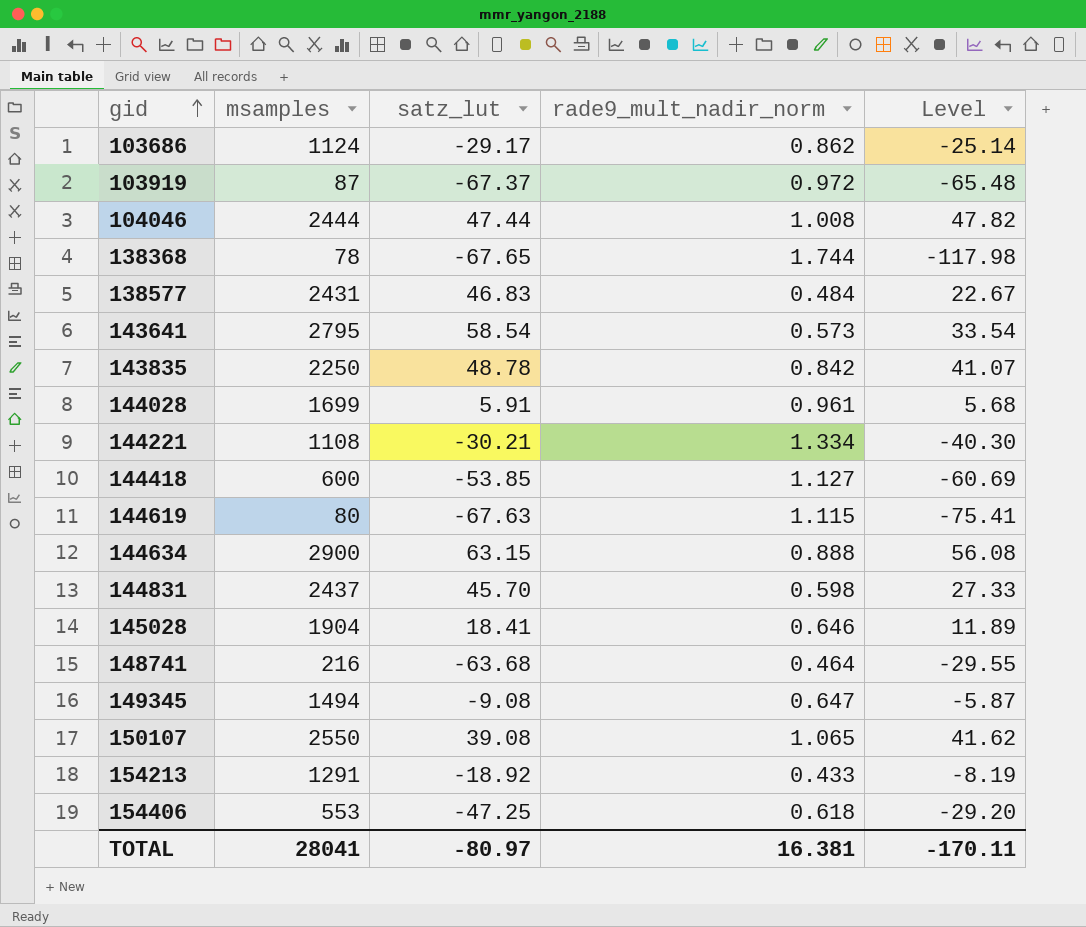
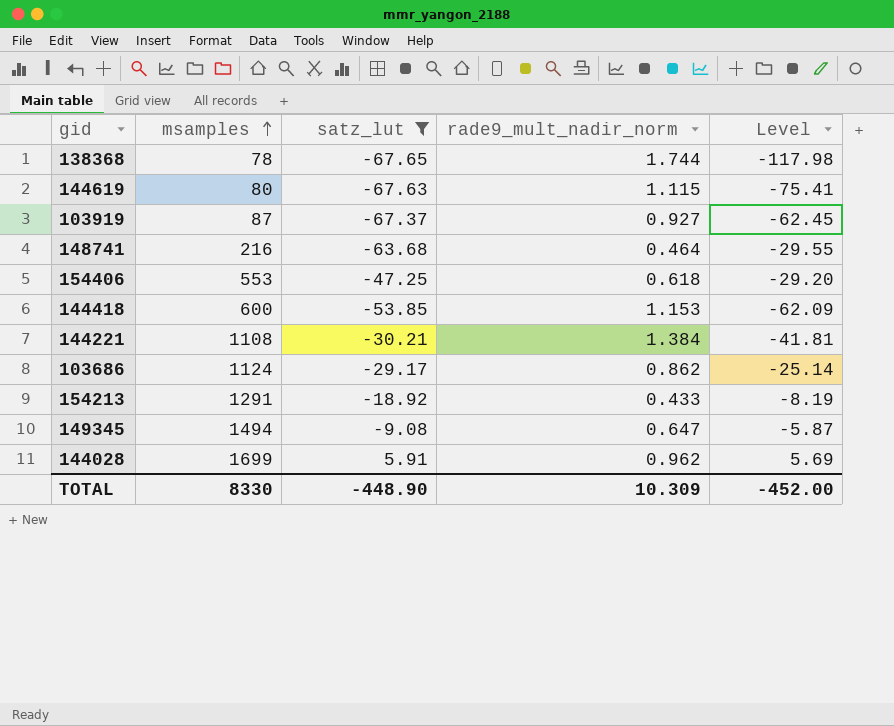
filter: none -> satz_lut <= 5.91
row order: gid ascending -> msamples ascending
103919 | rade9_mult_nadir_norm: 0.972 -> 0.927
103919 | Level: -65.48 -> -62.45
144418 | rade9_mult_nadir_norm: 1.127 -> 1.153
144418 | Level: -60.69 -> -62.09
144221 | rade9_mult_nadir_norm: 1.334 -> 1.384
144221 | Level: -40.30 -> -41.81
144028 | rade9_mult_nadir_norm: 0.961 -> 0.962
144028 | Level: 5.68 -> 5.69
TOTAL | msamples: 28041 -> 8330
TOTAL | satz_lut: -80.97 -> -448.90
TOTAL | rade9_mult_nadir_norm: 16.381 -> 10.309
TOTAL | Level: -170.11 -> -452.00

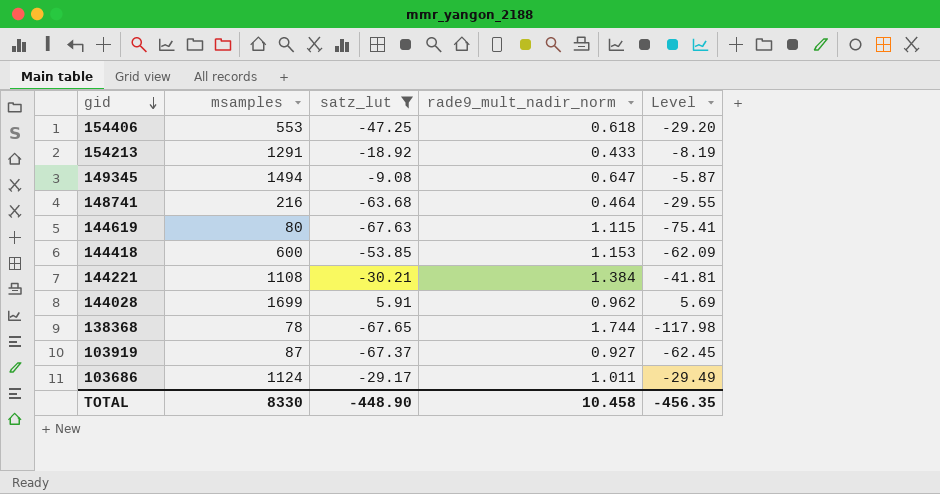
row order: msamples ascending -> gid descending
103686 | rade9_mult_nadir_norm: 0.862 -> 1.011
103686 | Level: -25.14 -> -29.49
TOTAL | rade9_mult_nadir_norm: 10.309 -> 10.458
TOTAL | Level: -452.00 -> -456.35

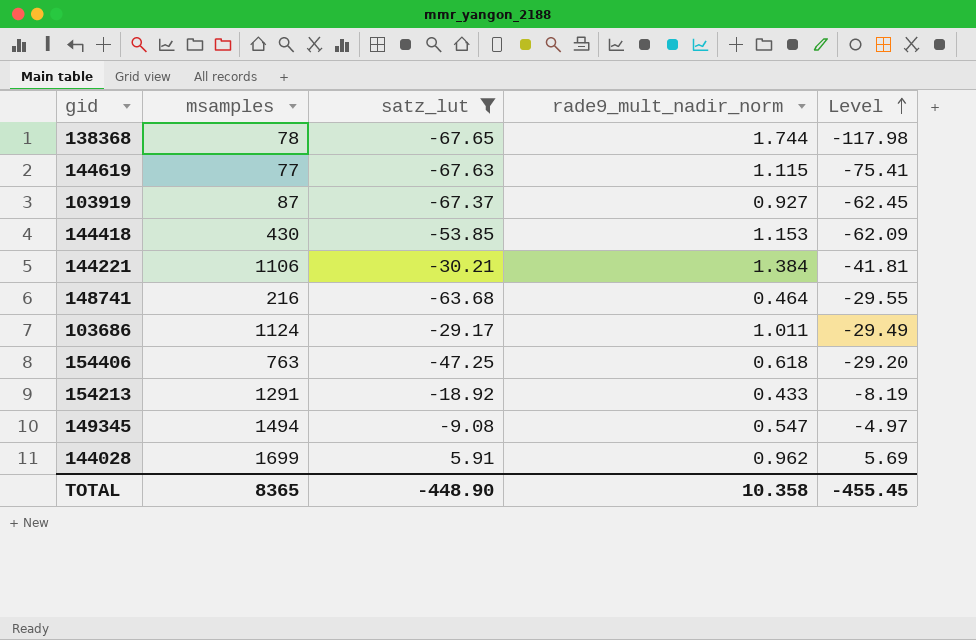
row order: gid descending -> Level ascending
144619 | msamples: 80 -> 77
144418 | msamples: 600 -> 430
144221 | msamples: 1108 -> 1106
154406 | msamples: 553 -> 763
149345 | rade9_mult_nadir_norm: 0.647 -> 0.547
149345 | Level: -5.87 -> -4.97
TOTAL | msamples: 8330 -> 8365
TOTAL | rade9_mult_nadir_norm: 10.458 -> 10.358
TOTAL | Level: -456.35 -> -455.45

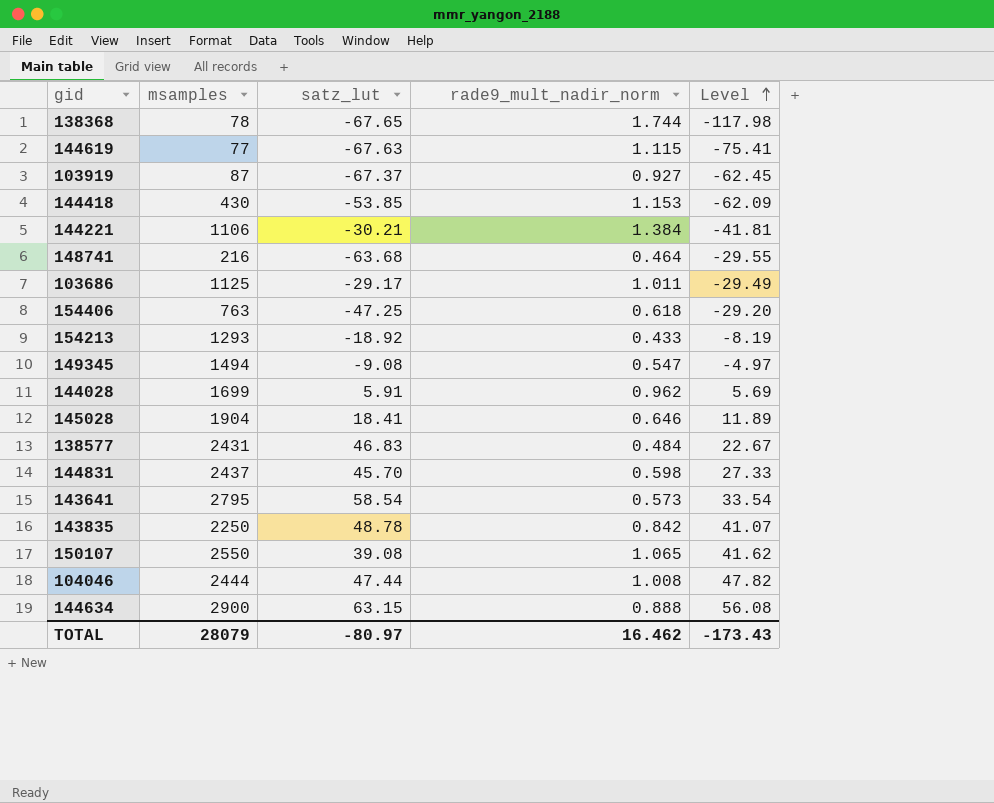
filter: satz_lut <= 5.91 -> none
103686 | msamples: 1124 -> 1125
154213 | msamples: 1291 -> 1293
TOTAL | msamples: 8365 -> 28079
TOTAL | satz_lut: -448.90 -> -80.97
TOTAL | rade9_mult_nadir_norm: 10.358 -> 16.462
TOTAL | Level: -455.45 -> -173.43

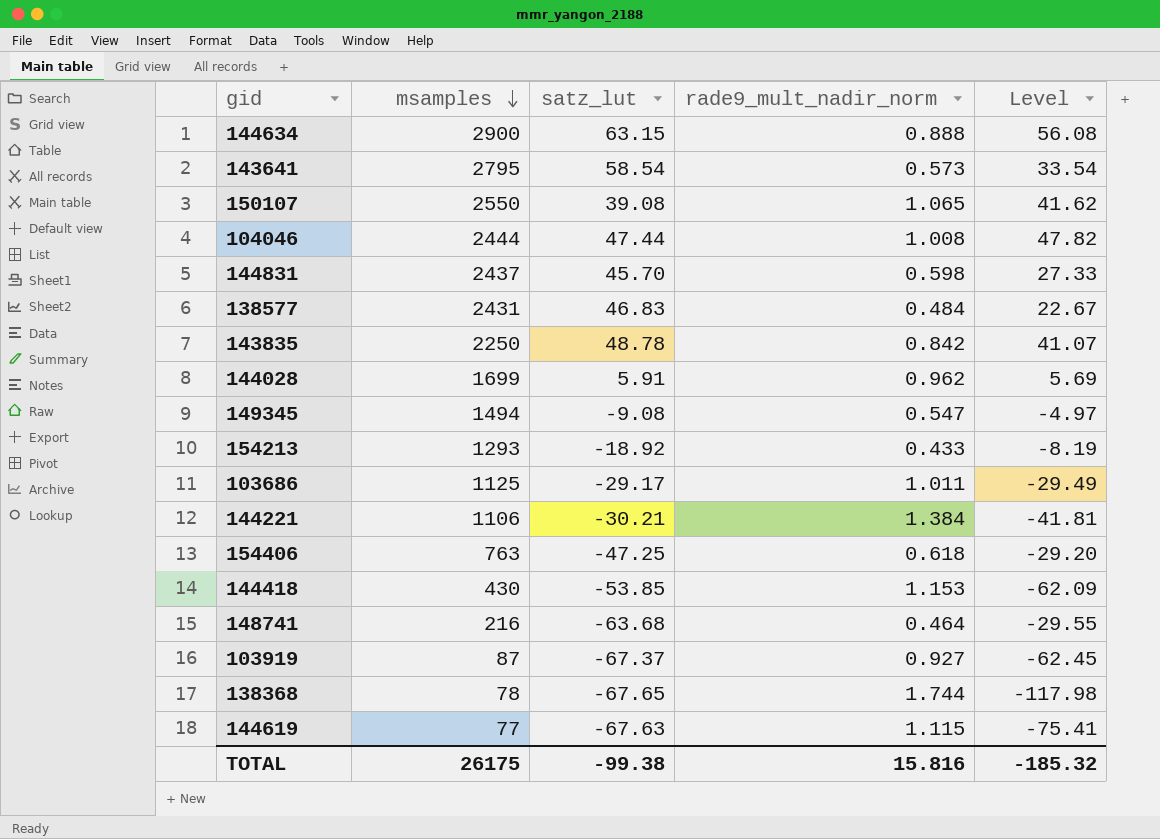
row order: Level ascending -> msamples descending
row 145028: 1904 | 18.41 | 0.646 | 11.89 -> none
TOTAL | msamples: 28079 -> 26175
TOTAL | satz_lut: -80.97 -> -99.38
TOTAL | rade9_mult_nadir_norm: 16.462 -> 15.816
TOTAL | Level: -173.43 -> -185.32

